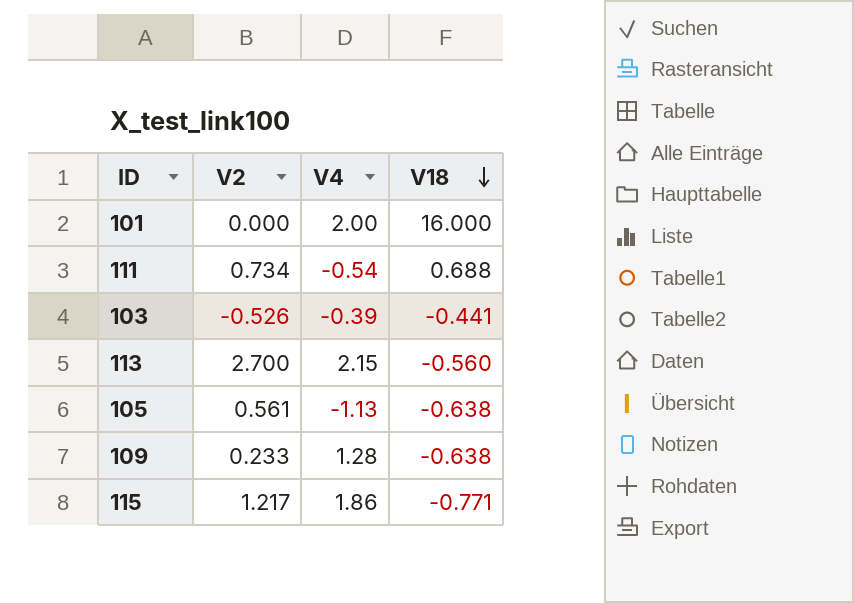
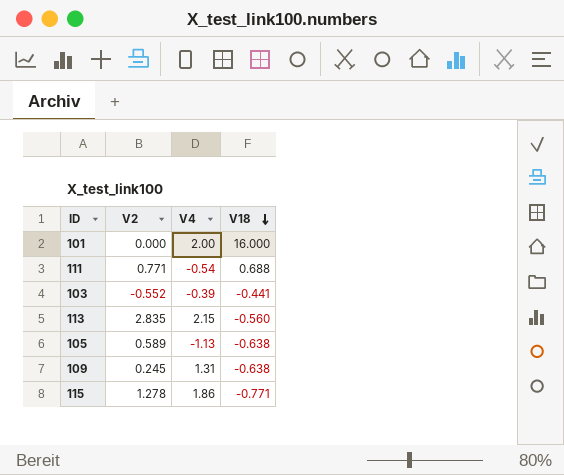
111 | V2: 0.734 -> 0.771
103 | V2: -0.526 -> -0.552
113 | V2: 2.700 -> 2.835
105 | V2: 0.561 -> 0.589
109 | V2: 0.233 -> 0.245
109 | V4: 1.28 -> 1.31
115 | V2: 1.217 -> 1.278

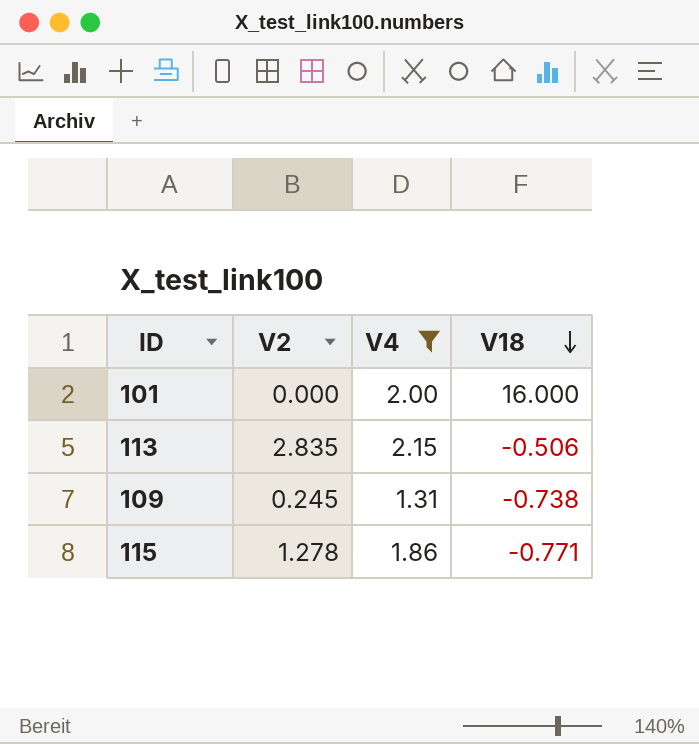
filter: none -> V4 >= 1.31
113 | V18: -0.560 -> -0.506
109 | V18: -0.638 -> -0.738

